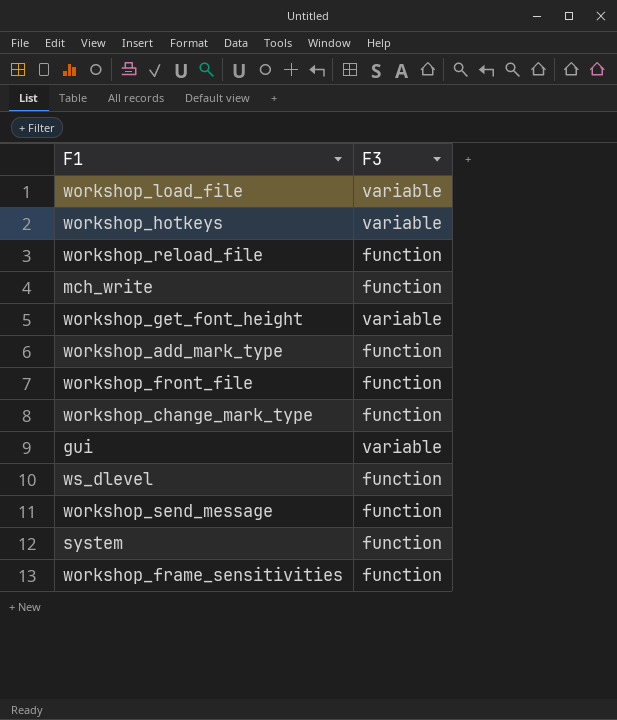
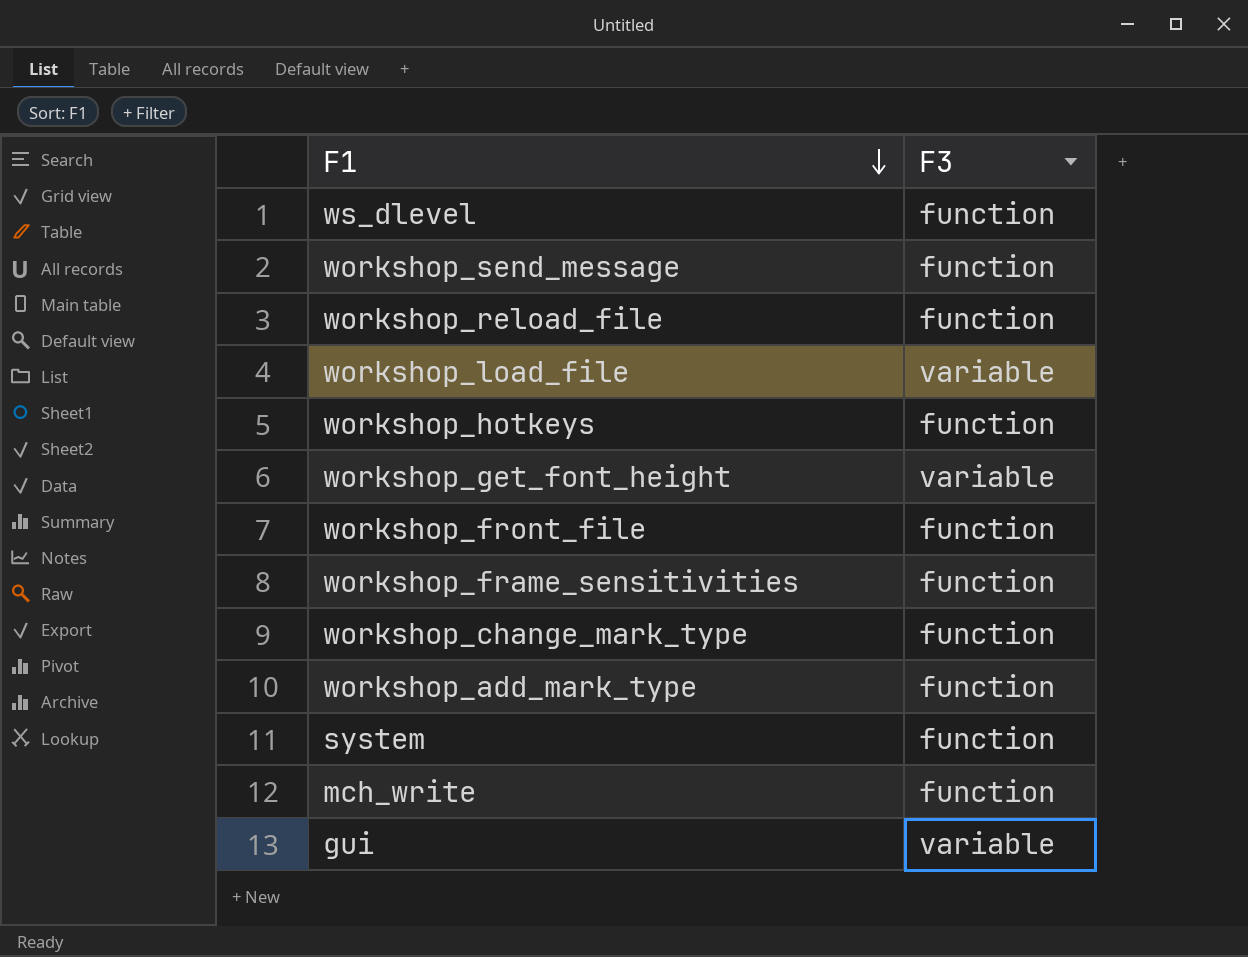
row order: none -> F1 descending
workshop_hotkeys | F3: variable -> function

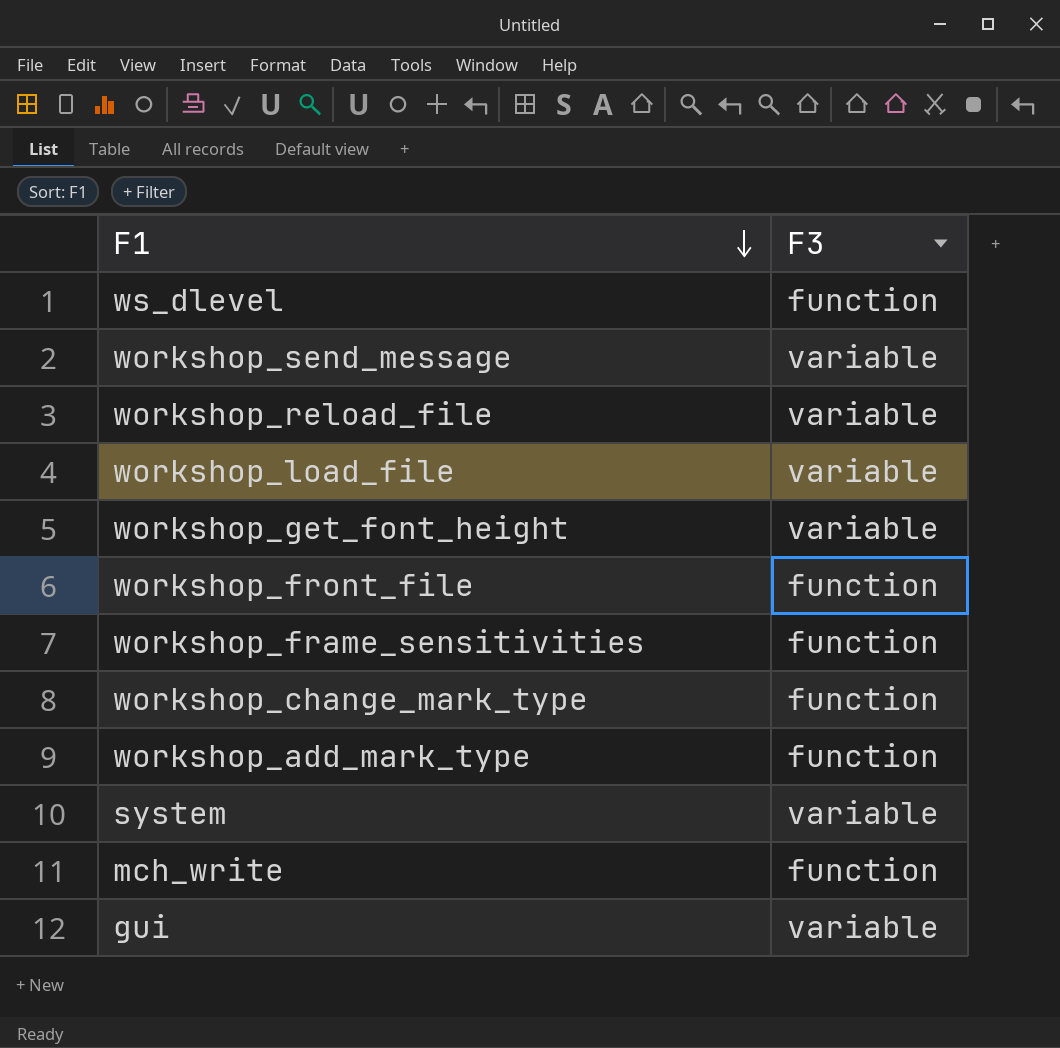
row workshop_hotkeys: function -> none
workshop_send_message | F3: function -> variable
workshop_reload_file | F3: function -> variable
system | F3: function -> variable

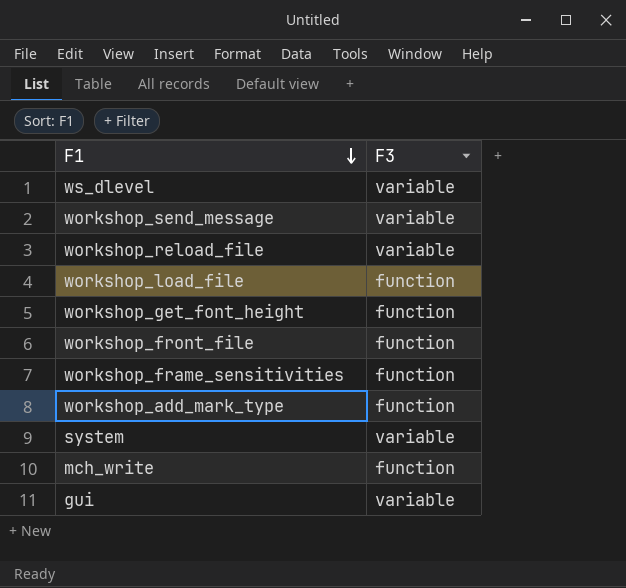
row workshop_change_mark_type: function -> none
ws_dlevel | F3: function -> variable
workshop_load_file | F3: variable -> function
workshop_get_font_height | F3: variable -> function

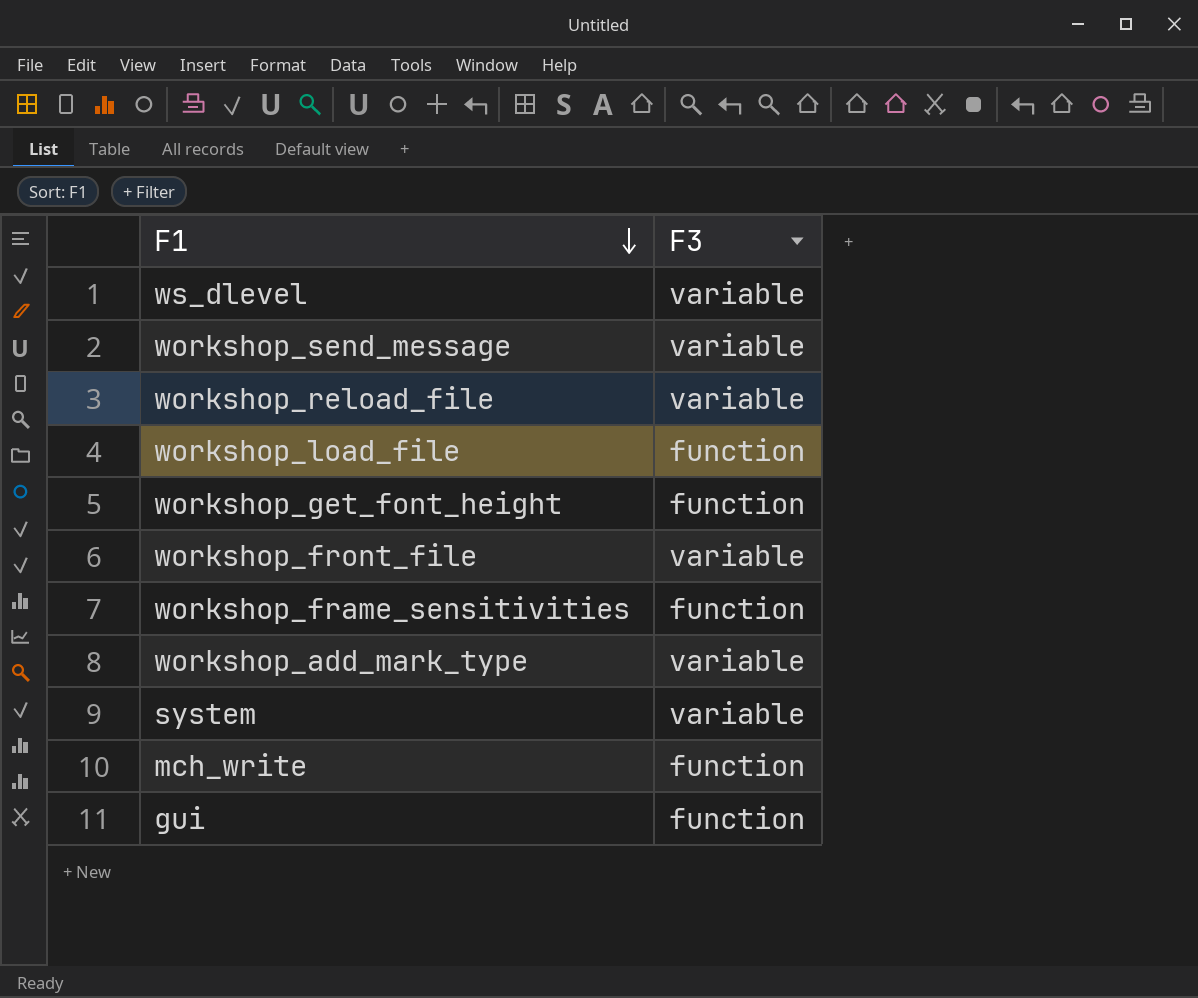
workshop_front_file | F3: function -> variable
workshop_add_mark_type | F3: function -> variable
gui | F3: variable -> function

